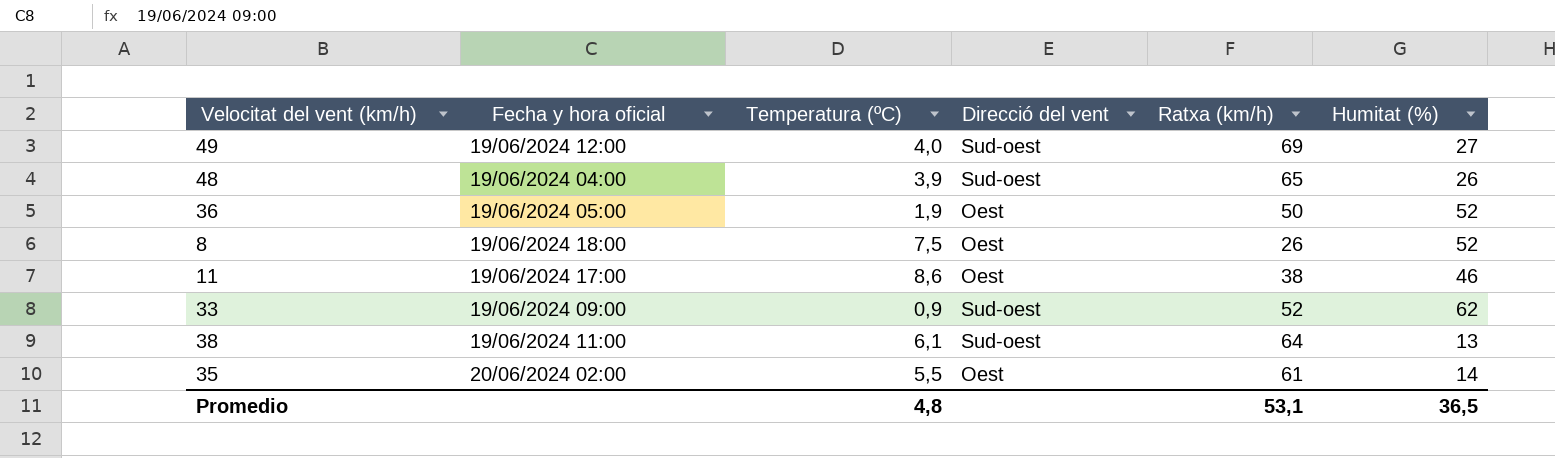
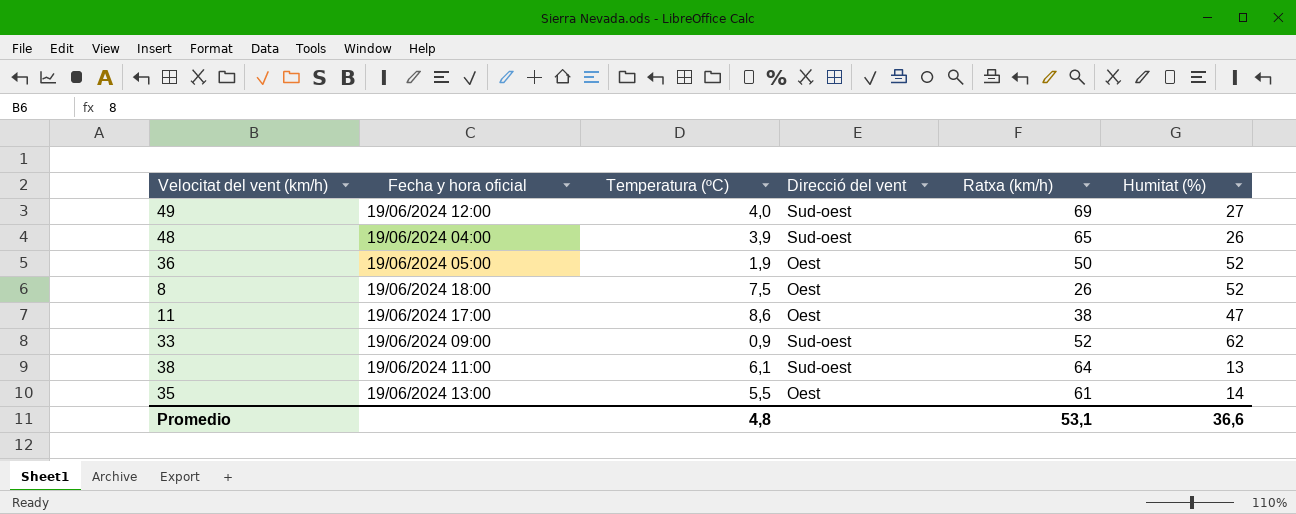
11 | Humitat (%): 46 -> 47
35 | Fecha y hora oficial: 20/06/2024 02:00 -> 19/06/2024 13:00
Promedio | Humitat (%): 36,5 -> 36,6

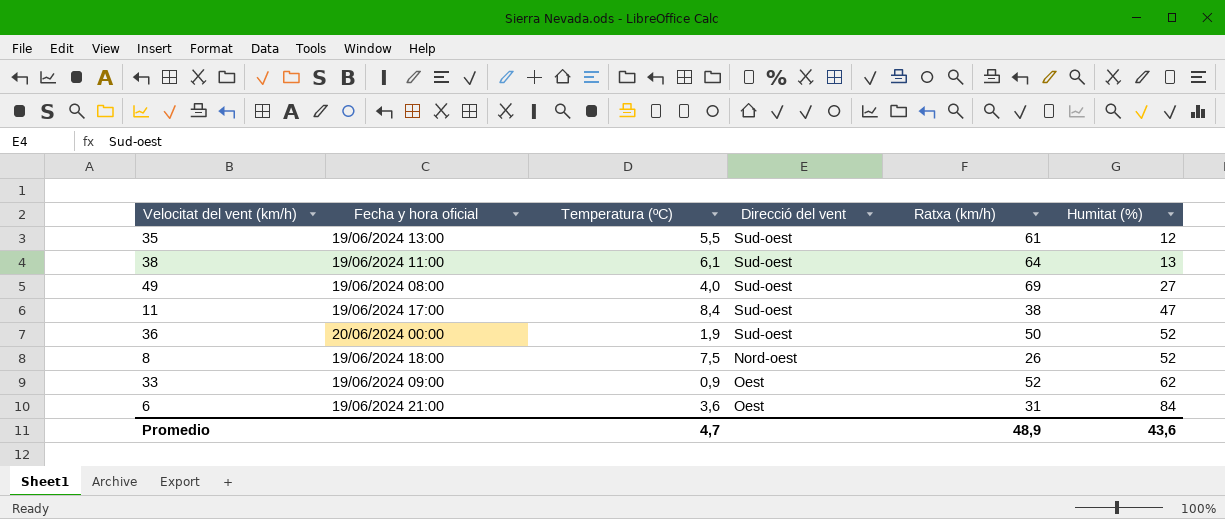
row order: none -> Humitat (%) ascending
row 48: 19/06/2024 04:00 | 3,9 | Sud-oest | 65 | 26 -> none
35 | Direcció del vent: Oest -> Sud-oest
35 | Humitat (%): 14 -> 12
49 | Fecha y hora oficial: 19/06/2024 12:00 -> 19/06/2024 08:00
11 | Temperatura (ºC): 8,6 -> 8,4
11 | Direcció del vent: Oest -> Sud-oest
36 | Fecha y hora oficial: 19/06/2024 05:00 -> 20/06/2024 00:00
36 | Direcció del vent: Oest -> Sud-oest
8 | Direcció del vent: Oest -> Nord-oest
33 | Direcció del vent: Sud-oest -> Oest
row 6: none -> 19/06/2024 21:00 | 3,6 | Oest | 31 | 84
Promedio | Temperatura (ºC): 4,8 -> 4,7
Promedio | Ratxa (km/h): 53,1 -> 48,9
Promedio | Humitat (%): 36,6 -> 43,6

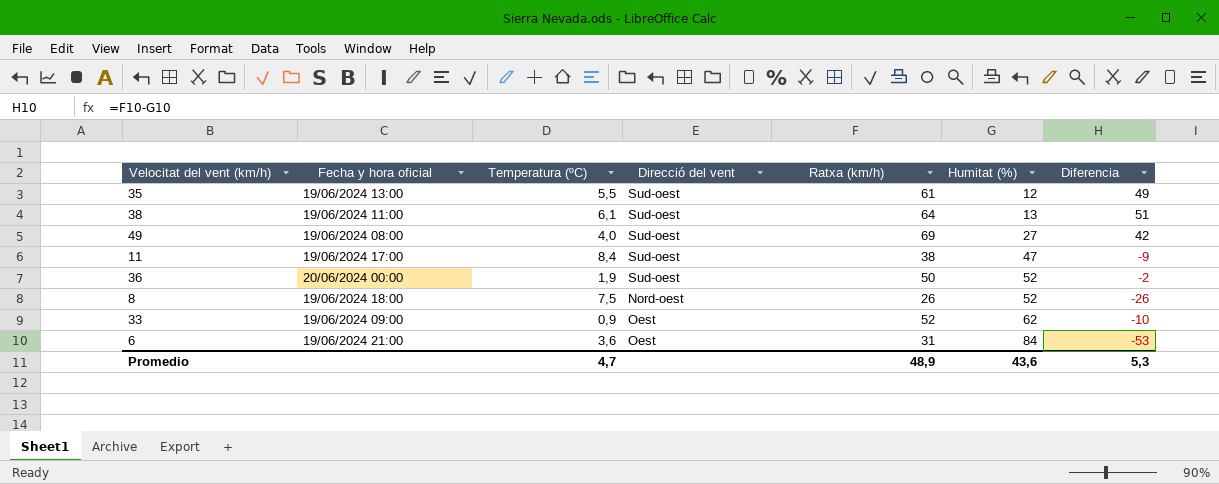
column Diferencia | formula: none -> [Ratxa (km/h)] - [Humitat (%)]

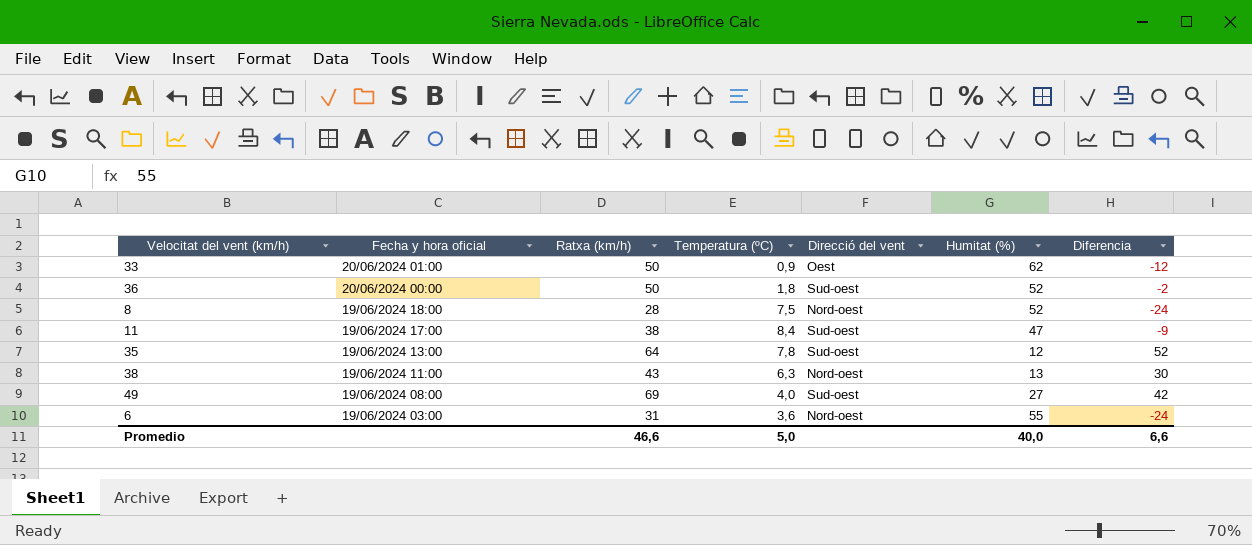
row order: Humitat (%) ascending -> Fecha y hora oficial descending
column Ratxa (km/h) | position: 5 -> 3
33 | Fecha y hora oficial: 19/06/2024 09:00 -> 20/06/2024 01:00
33 | Ratxa (km/h): 52 -> 50
33 | Diferencia: -10 -> -12
36 | Temperatura (ºC): 1,9 -> 1,8
8 | Ratxa (km/h): 26 -> 28
8 | Diferencia: -26 -> -24
35 | Ratxa (km/h): 61 -> 64
35 | Temperatura (ºC): 5,5 -> 7,8
35 | Diferencia: 49 -> 52
38 | Ratxa (km/h): 64 -> 43
38 | Temperatura (ºC): 6,1 -> 6,3
38 | Direcció del vent: Sud-oest -> Nord-oest
38 | Diferencia: 51 -> 30
6 | Fecha y hora oficial: 19/06/2024 21:00 -> 19/06/2024 03:00
6 | Direcció del vent: Oest -> Nord-oest
6 | Humitat (%): 84 -> 55
6 | Diferencia: -53 -> -24
Promedio | Ratxa (km/h): 48,9 -> 46,6
Promedio | Temperatura (ºC): 4,7 -> 5,0
Promedio | Humitat (%): 43,6 -> 40,0
Promedio | Diferencia: 5,3 -> 6,6

